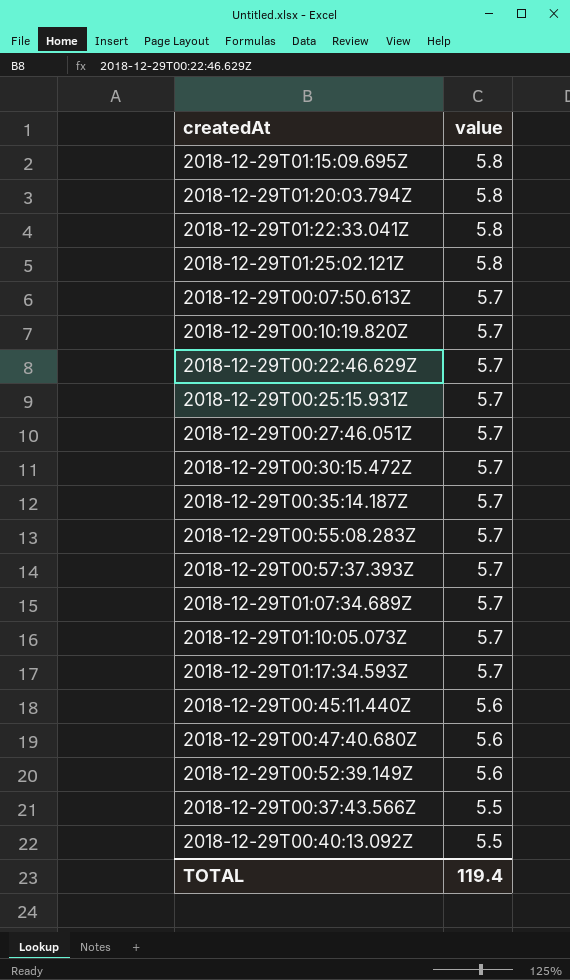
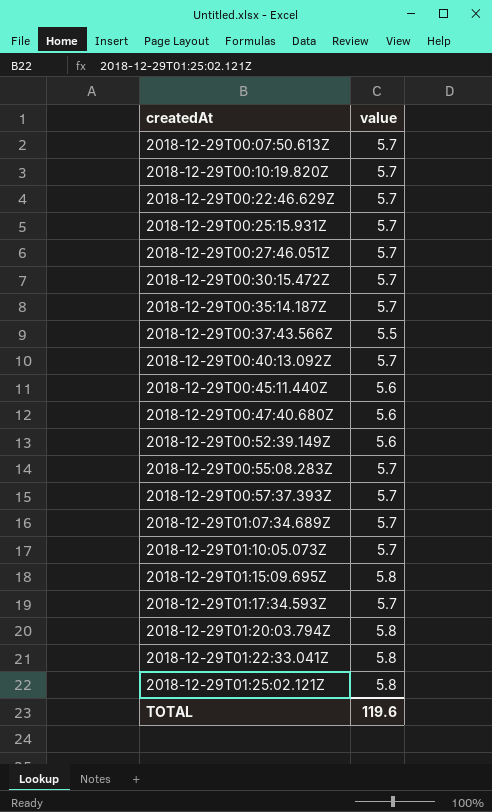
row order: value descending -> createdAt ascending
2018-12-29T00:40:13.092Z | value: 5.5 -> 5.7
TOTAL | value: 119.4 -> 119.6

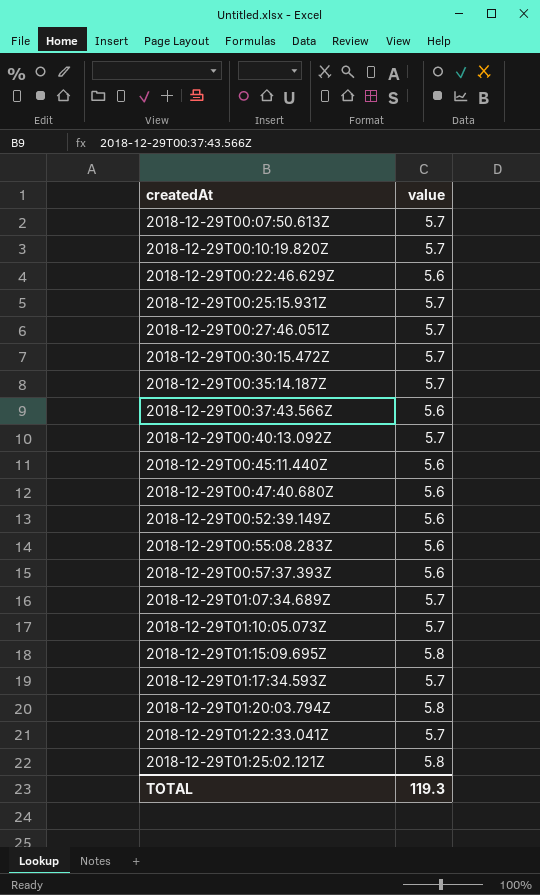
2018-12-29T00:22:46.629Z | value: 5.7 -> 5.6
2018-12-29T00:37:43.566Z | value: 5.5 -> 5.6
2018-12-29T00:55:08.283Z | value: 5.7 -> 5.6
2018-12-29T00:57:37.393Z | value: 5.7 -> 5.6
2018-12-29T01:22:33.041Z | value: 5.8 -> 5.7
TOTAL | value: 119.6 -> 119.3

